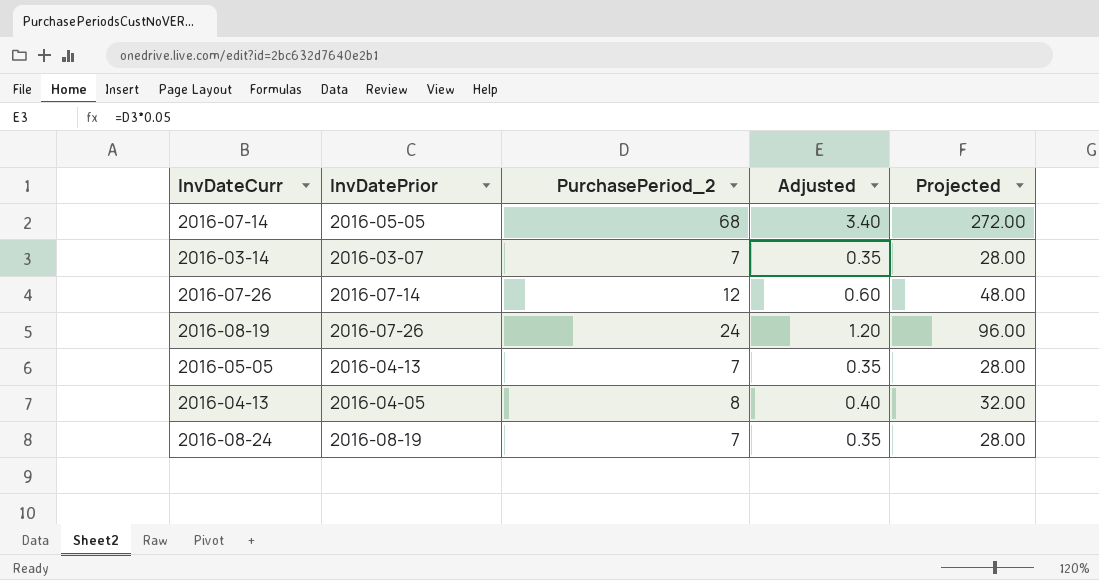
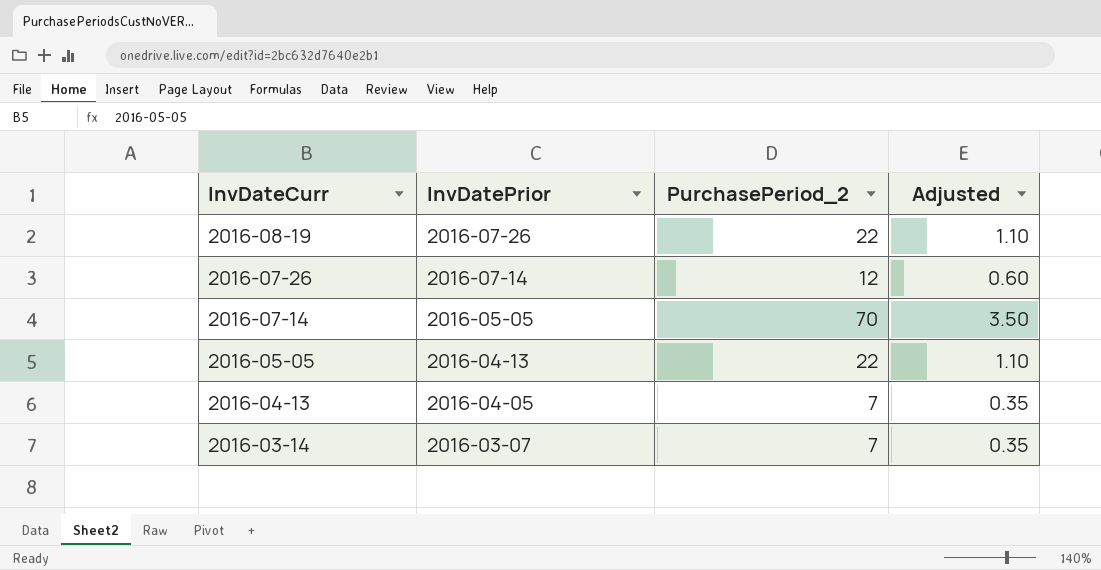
row order: none -> InvDateCurr descending
column Projected | formula: [PurchasePeriod_2] * 4 -> none
row 2016-08-24: 2016-08-19 | 7 | 0.35 | 28.00 -> none
2016-08-19 | PurchasePeriod_2: 24 -> 22
2016-08-19 | Adjusted: 1.20 -> 1.10
2016-07-14 | PurchasePeriod_2: 68 -> 70
2016-07-14 | Adjusted: 3.40 -> 3.50
2016-05-05 | PurchasePeriod_2: 7 -> 22
2016-05-05 | Adjusted: 0.35 -> 1.10
2016-04-13 | PurchasePeriod_2: 8 -> 7
2016-04-13 | Adjusted: 0.40 -> 0.35

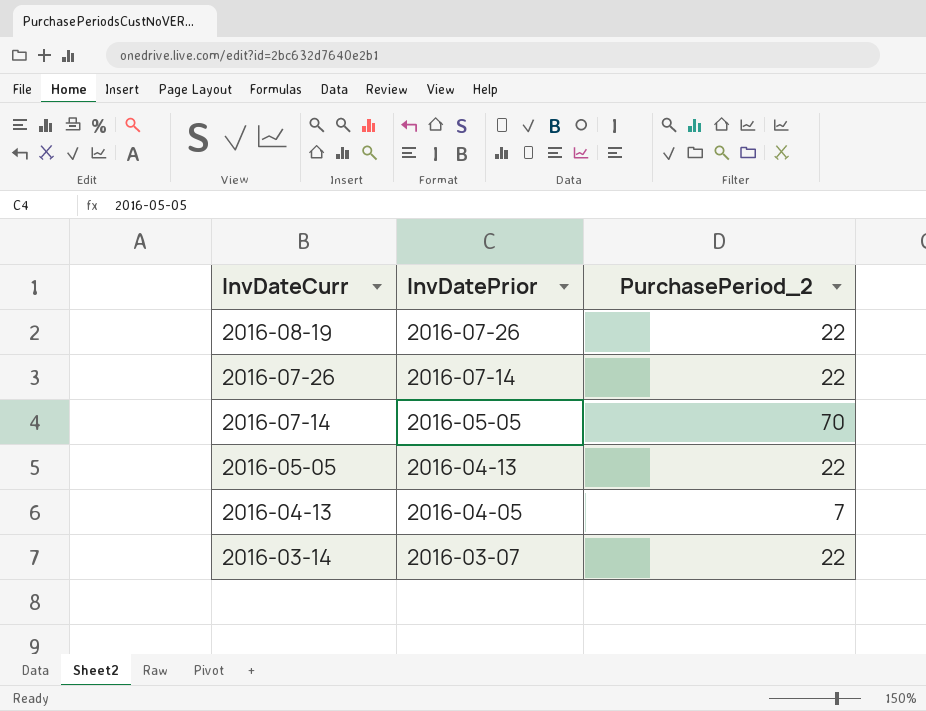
column Adjusted | formula: [PurchasePeriod_2] * 0.05 -> none
2016-07-26 | PurchasePeriod_2: 12 -> 22
2016-03-14 | PurchasePeriod_2: 7 -> 22

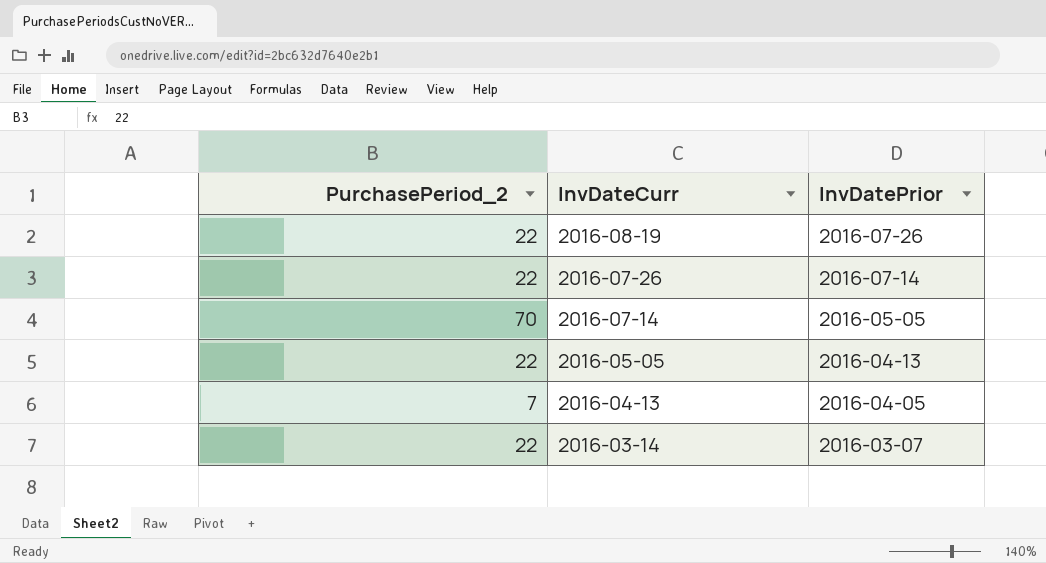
column PurchasePeriod_2 | position: 3 -> 1

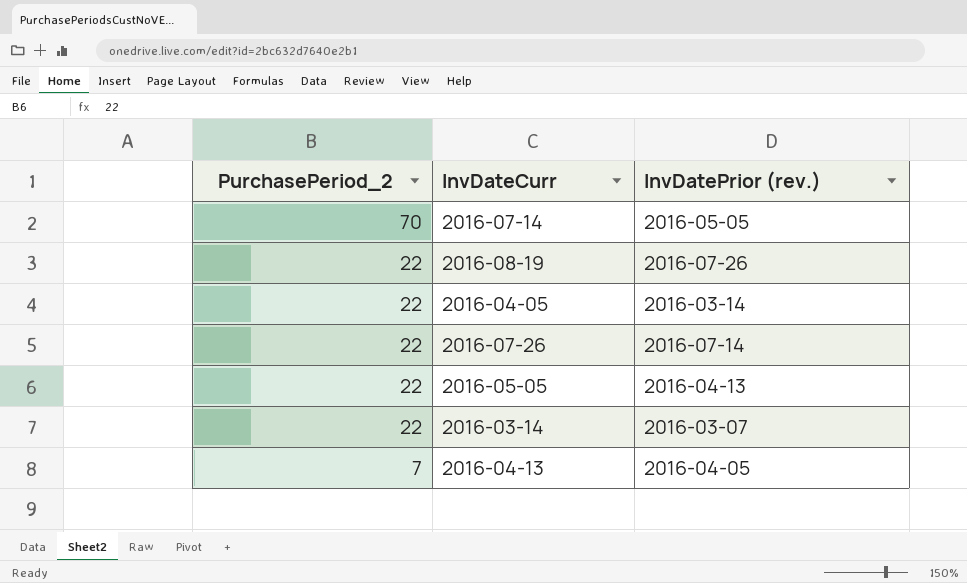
row order: InvDateCurr descending -> PurchasePeriod_2 descending
column name: InvDatePrior -> InvDatePrior (rev.)
row 2016-04-05: none -> 22 | 2016-03-14

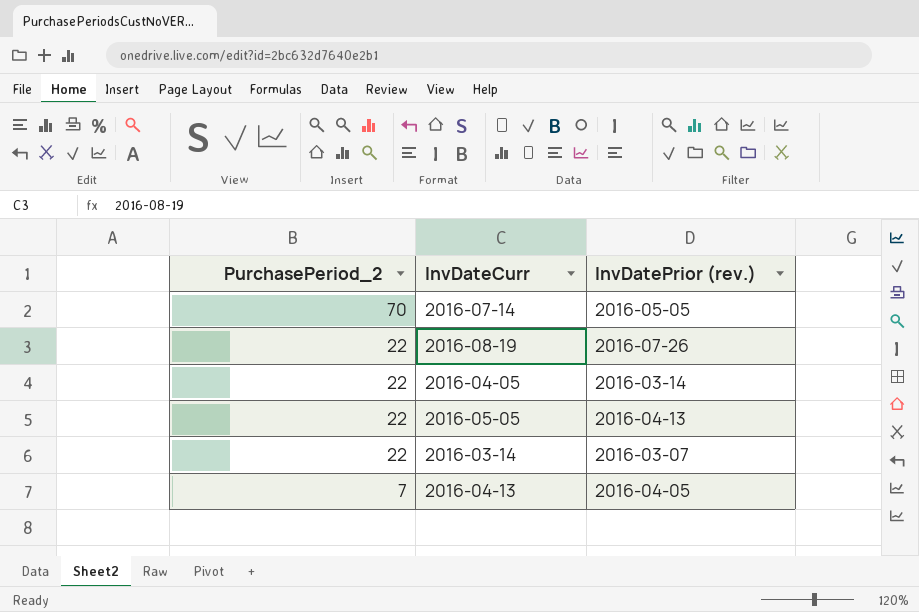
row 2016-07-26: 22 | 2016-07-14 -> none

